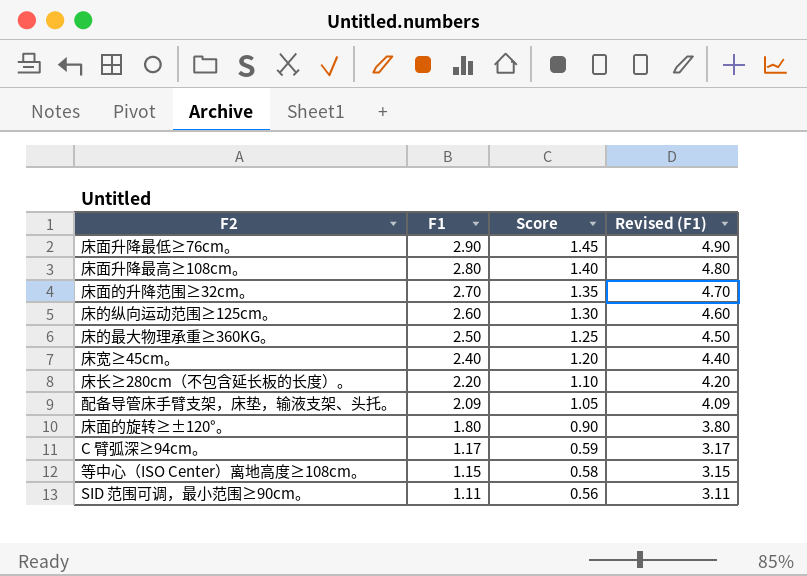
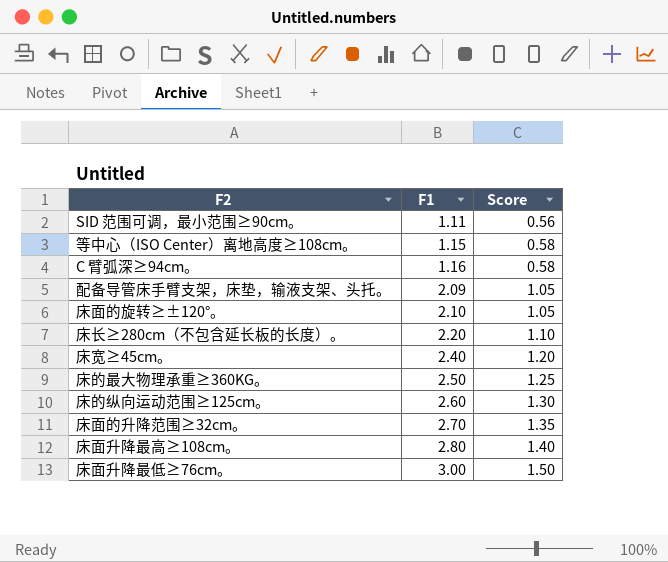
row order: F1 descending -> F1 ascending
column Revised (F1) | formula: [F1] + 2 -> none
C 臂弧深≥94cm。 | F1: 1.17 -> 1.16
C 臂弧深≥94cm。 | Score: 0.59 -> 0.58
床面的旋转≥±120°。 | F1: 1.80 -> 2.10
床面的旋转≥±120°。 | Score: 0.90 -> 1.05
床面升降最低≥76cm。 | F1: 2.90 -> 3.00
床面升降最低≥76cm。 | Score: 1.45 -> 1.50

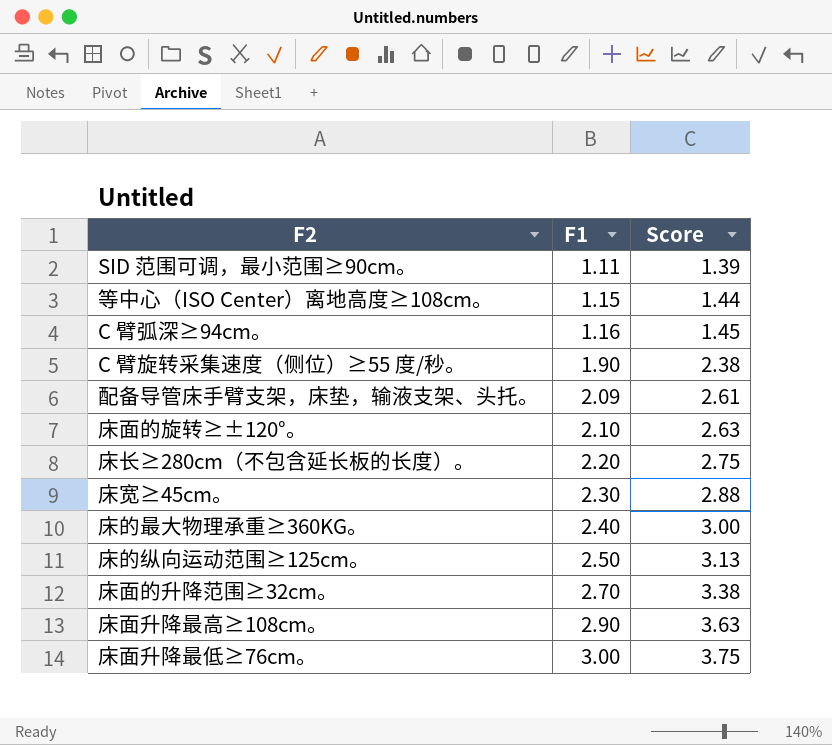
column Score | formula: [F1] * 0.5 -> [F1] * 1.25
row C 臂旋转采集速度（侧位）≥55 度/秒。: none -> 1.90 | 2.38
床宽≥45cm。 | F1: 2.40 -> 2.30
床的最大物理承重≥360KG。 | F1: 2.50 -> 2.40
床的纵向运动范围≥125cm。 | F1: 2.60 -> 2.50
床面升降最高≥108cm。 | F1: 2.80 -> 2.90

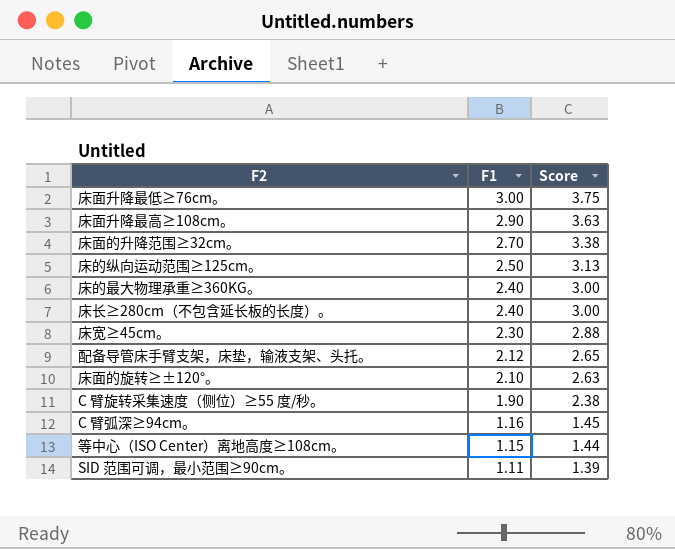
row order: F1 ascending -> F1 descending
床长≥280cm（不包含延长板的长度）。 | F1: 2.20 -> 2.40
床长≥280cm（不包含延长板的长度）。 | Score: 2.75 -> 3.00
配备导管床手臂支架，床垫，输液支架、头托。 | F1: 2.09 -> 2.12
配备导管床手臂支架，床垫，输液支架、头托。 | Score: 2.61 -> 2.65

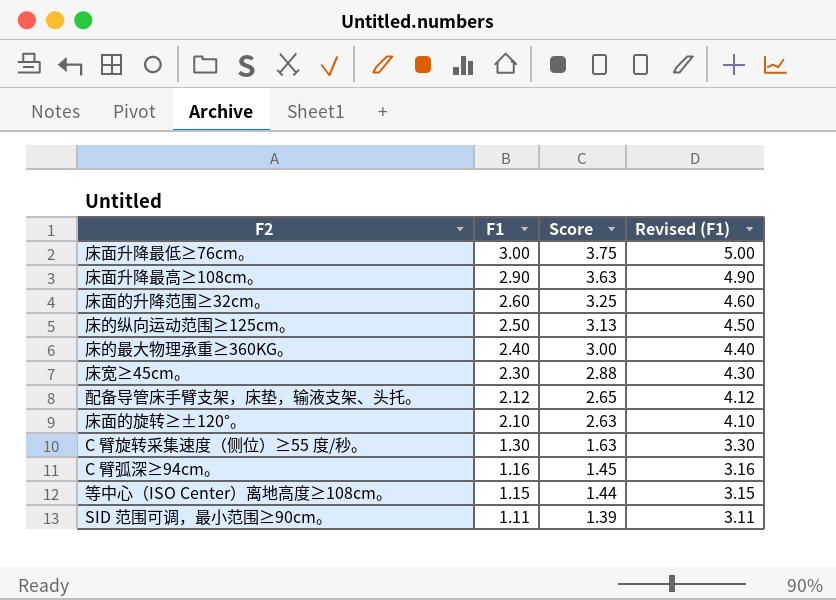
column Revised (F1) | formula: none -> [F1] + 2
row 床长≥280cm（不包含延长板的长度）。: 2.40 | 3.00 -> none
床面的升降范围≥32cm。 | F1: 2.70 -> 2.60
床面的升降范围≥32cm。 | Score: 3.38 -> 3.25
C 臂旋转采集速度（侧位）≥55 度/秒。 | F1: 1.90 -> 1.30
C 臂旋转采集速度（侧位）≥55 度/秒。 | Score: 2.38 -> 1.63

